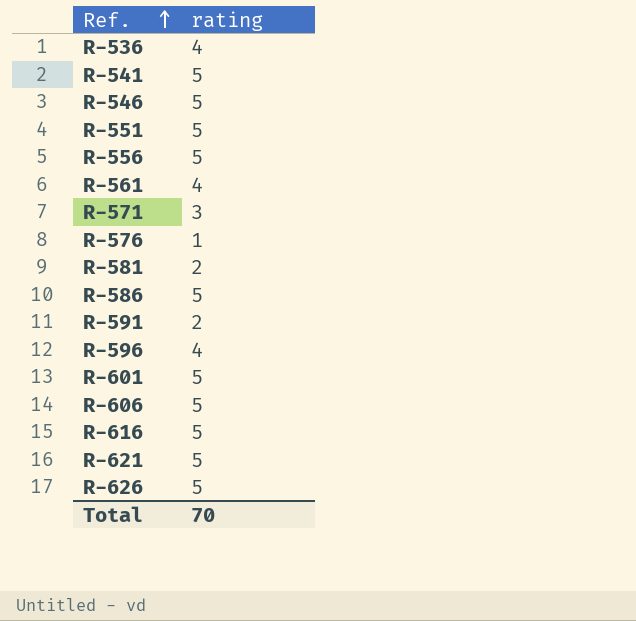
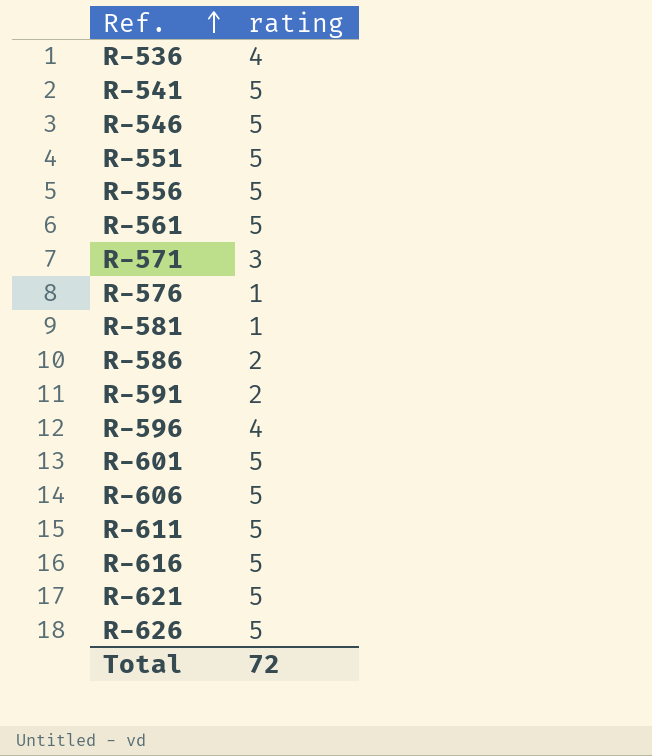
R-561 | rating: 4 -> 5
R-581 | rating: 2 -> 1
R-586 | rating: 5 -> 2
row R-611: none -> 5
Total | rating: 70 -> 72

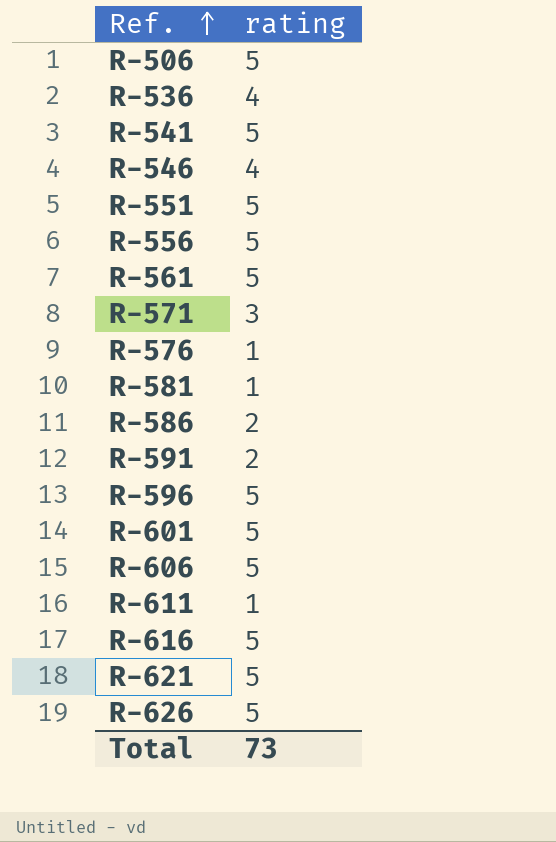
row R-506: none -> 5
R-546 | rating: 5 -> 4
R-596 | rating: 4 -> 5
R-611 | rating: 5 -> 1
Total | rating: 72 -> 73

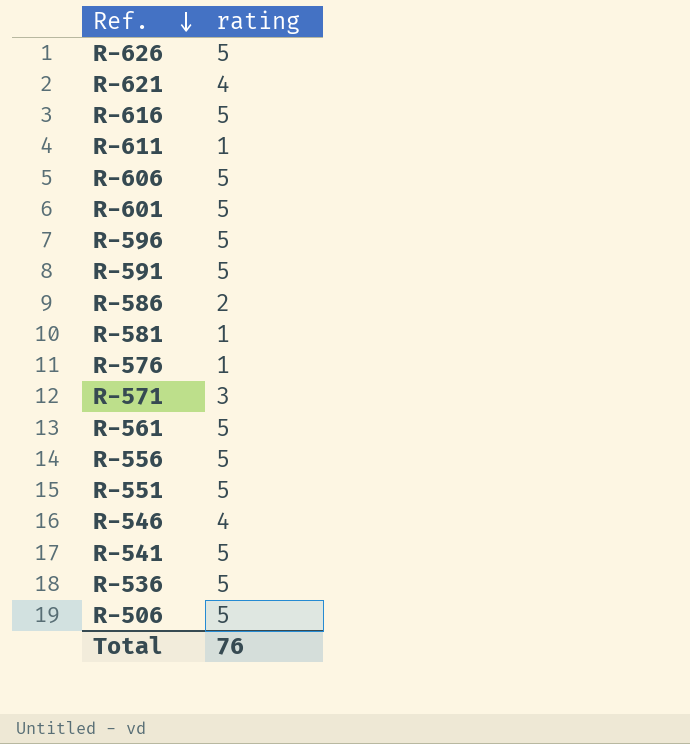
row order: Ref. ascending -> Ref. descending
R-621 | rating: 5 -> 4
R-591 | rating: 2 -> 5
R-536 | rating: 4 -> 5
Total | rating: 73 -> 76

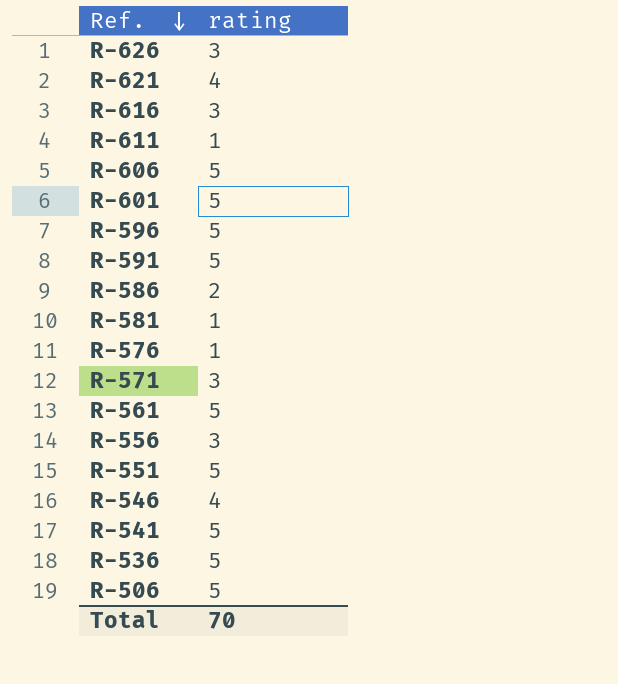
R-626 | rating: 5 -> 3
R-616 | rating: 5 -> 3
R-556 | rating: 5 -> 3
Total | rating: 76 -> 70

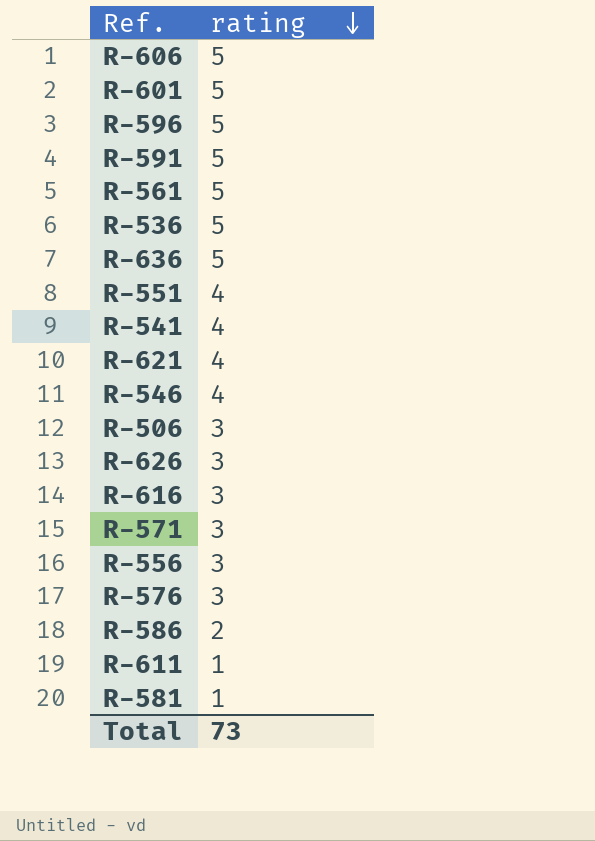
row order: Ref. descending -> rating descending
row R-636: none -> 5
R-551 | rating: 5 -> 4
R-541 | rating: 5 -> 4
R-506 | rating: 5 -> 3
R-576 | rating: 1 -> 3
Total | rating: 70 -> 73

